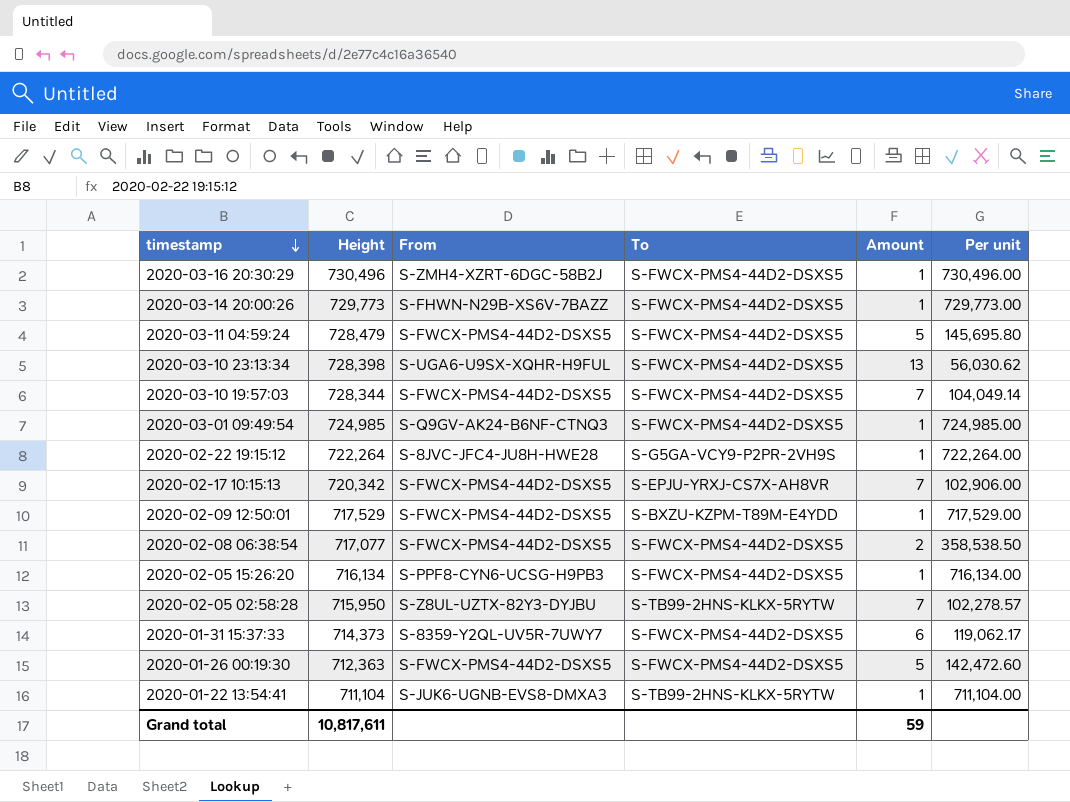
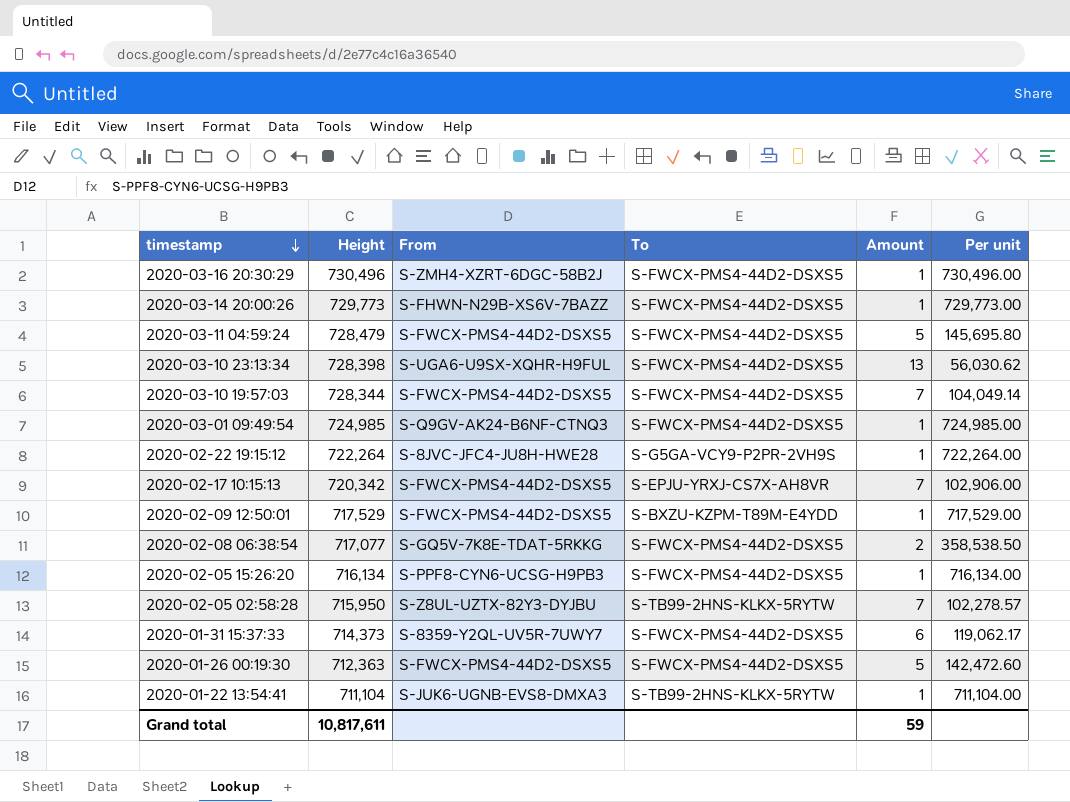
2020-02-08 06:38:54 | From: S-FWCX-PMS4-44D2-DSXS5 -> S-GQ5V-7K8E-TDAT-5RKKG

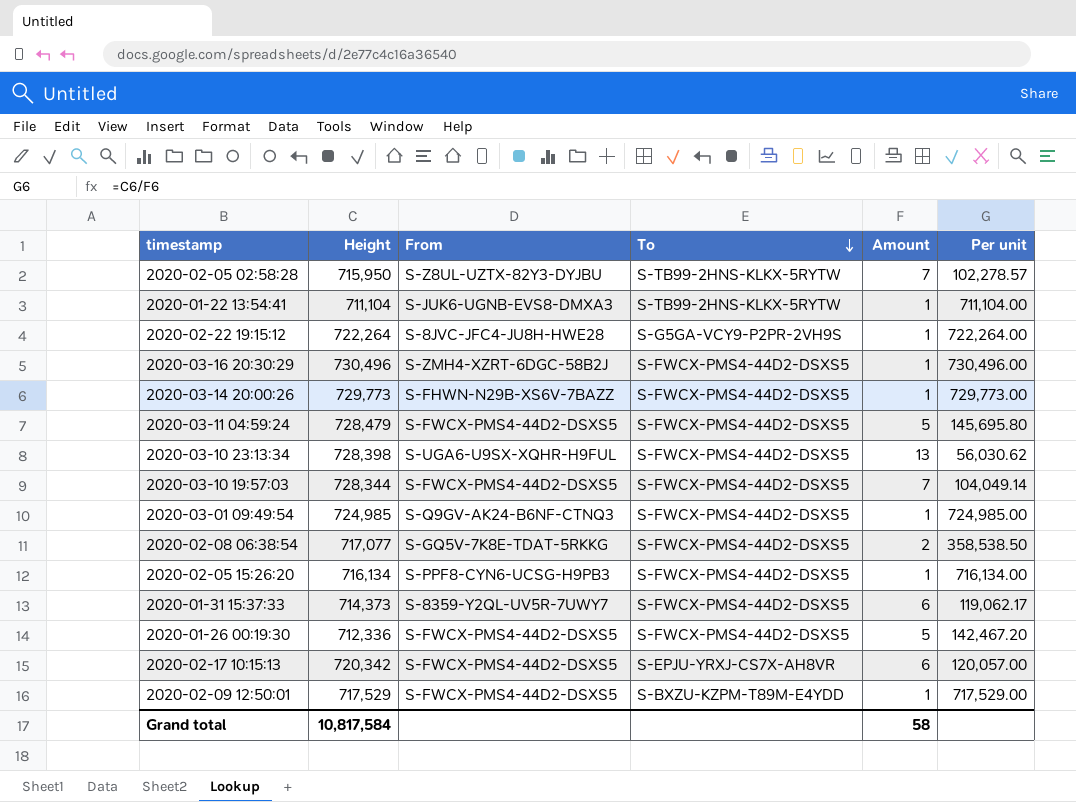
row order: timestamp descending -> To descending
2020-01-26 00:19:30 | Height: 712,363 -> 712,336
2020-01-26 00:19:30 | Per unit: 142,472.60 -> 142,467.20
2020-02-17 10:15:13 | Amount: 7 -> 6
2020-02-17 10:15:13 | Per unit: 102,906.00 -> 120,057.00
Grand total | Height: 10,817,611 -> 10,817,584
Grand total | Amount: 59 -> 58

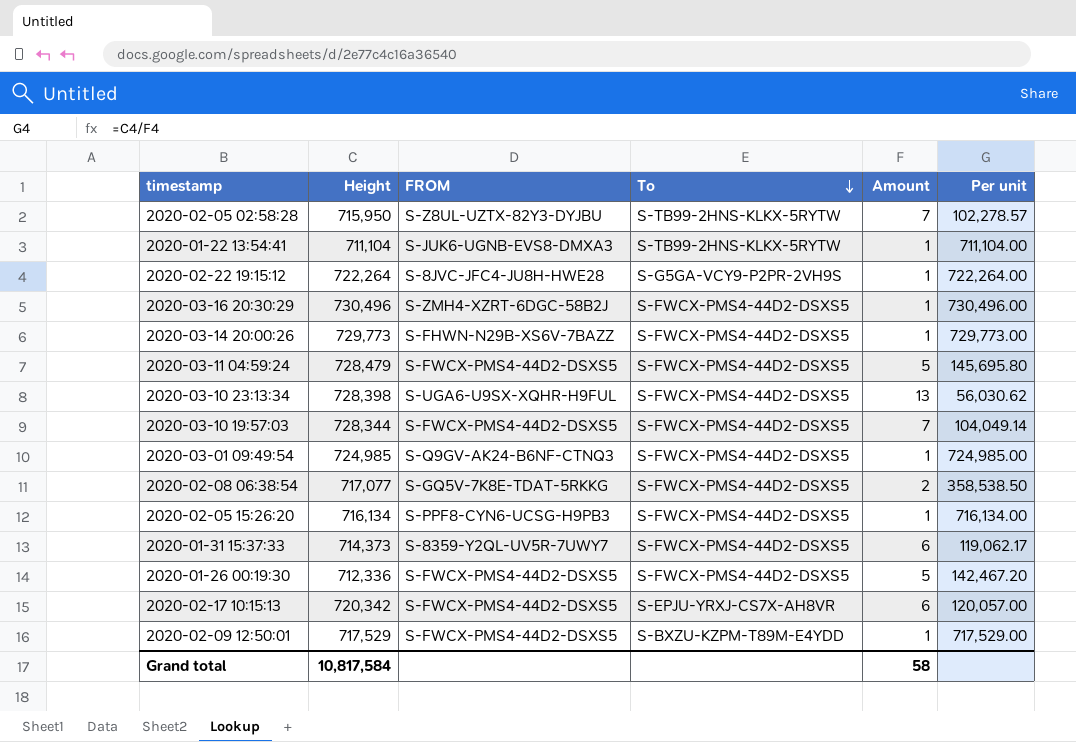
column name: From -> FROM

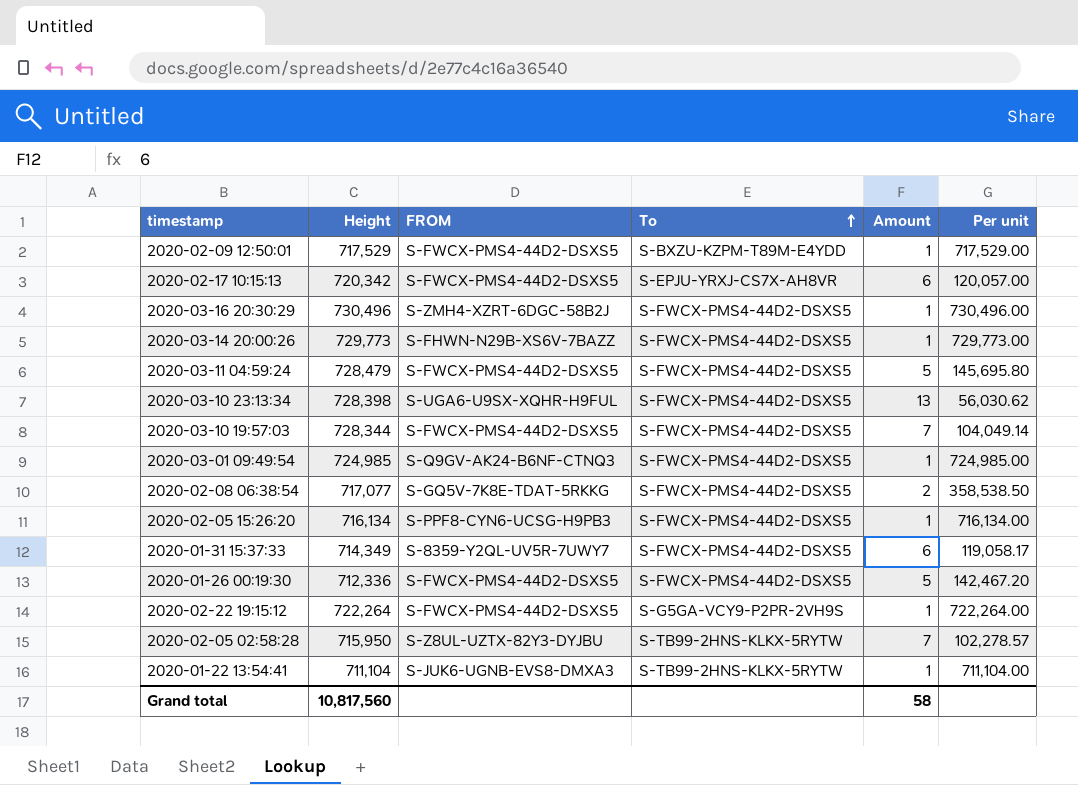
row order: To descending -> To ascending
2020-01-31 15:37:33 | Height: 714,373 -> 714,349
2020-01-31 15:37:33 | Per unit: 119,062.17 -> 119,058.17
2020-02-22 19:15:12 | FROM: S-8JVC-JFC4-JU8H-HWE28 -> S-FWCX-PMS4-44D2-DSXS5
Grand total | Height: 10,817,584 -> 10,817,560

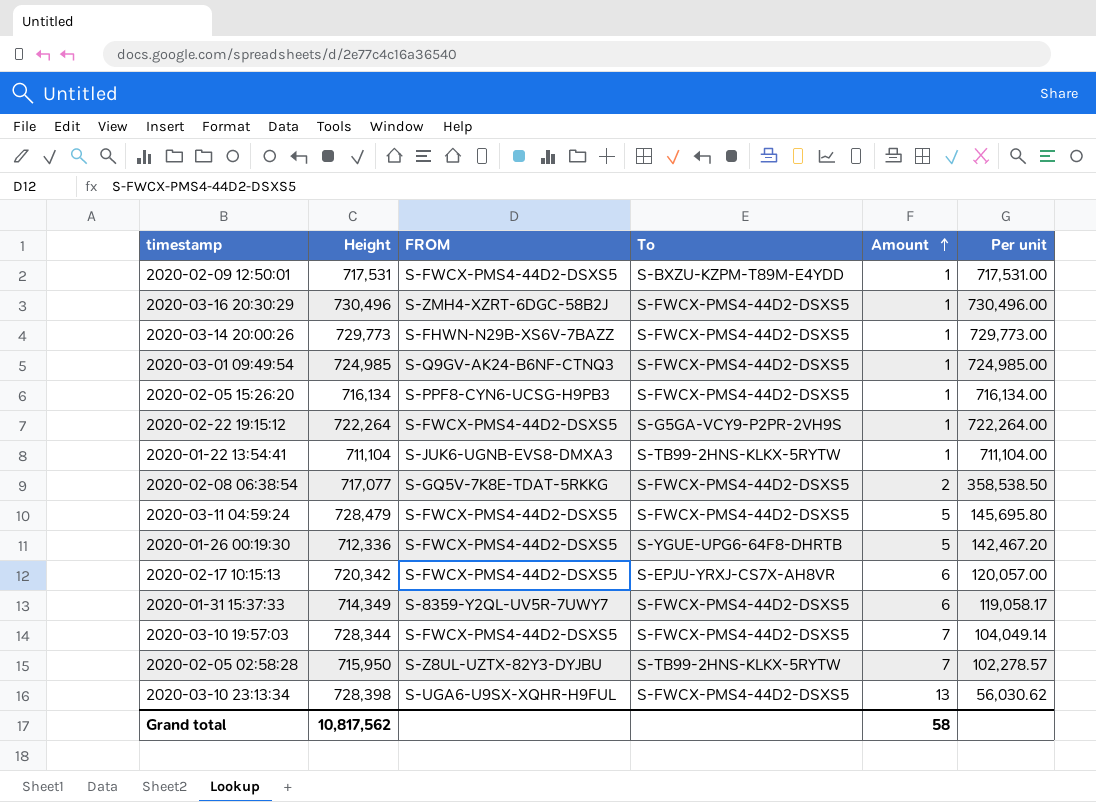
row order: To ascending -> Amount ascending
2020-02-09 12:50:01 | Height: 717,529 -> 717,531
2020-02-09 12:50:01 | Per unit: 717,529.00 -> 717,531.00
2020-01-26 00:19:30 | To: S-FWCX-PMS4-44D2-DSXS5 -> S-YGUE-UPG6-64F8-DHRTB
Grand total | Height: 10,817,560 -> 10,817,562

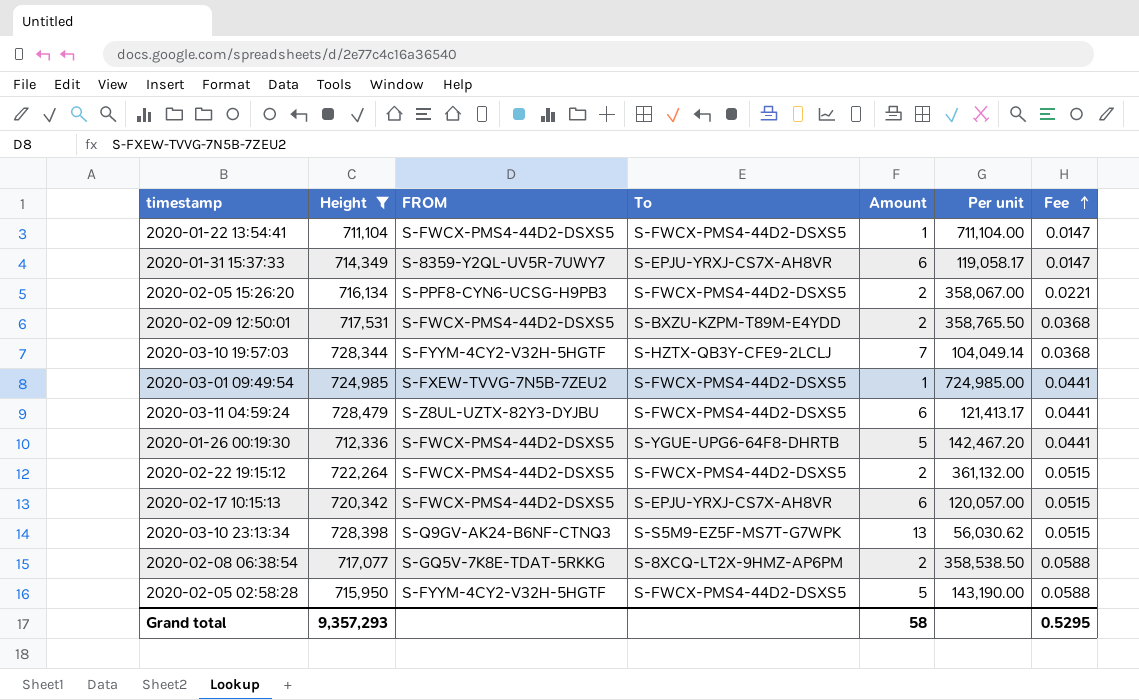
filter: none -> Height <= 728,479
row order: Amount ascending -> Fee ascending
column Fee | position: none -> 7
2020-01-22 13:54:41 | FROM: S-JUK6-UGNB-EVS8-DMXA3 -> S-FWCX-PMS4-44D2-DSXS5
2020-01-22 13:54:41 | To: S-TB99-2HNS-KLKX-5RYTW -> S-FWCX-PMS4-44D2-DSXS5
2020-01-31 15:37:33 | To: S-FWCX-PMS4-44D2-DSXS5 -> S-EPJU-YRXJ-CS7X-AH8VR
2020-02-05 15:26:20 | Amount: 1 -> 2
2020-02-05 15:26:20 | Per unit: 716,134.00 -> 358,067.00
2020-02-09 12:50:01 | Amount: 1 -> 2
2020-02-09 12:50:01 | Per unit: 717,531.00 -> 358,765.50
2020-03-10 19:57:03 | FROM: S-FWCX-PMS4-44D2-DSXS5 -> S-FYYM-4CY2-V32H-5HGTF
2020-03-10 19:57:03 | To: S-FWCX-PMS4-44D2-DSXS5 -> S-HZTX-QB3Y-CFE9-2LCLJ
2020-03-01 09:49:54 | FROM: S-Q9GV-AK24-B6NF-CTNQ3 -> S-FXEW-TVVG-7N5B-7ZEU2
2020-03-11 04:59:24 | FROM: S-FWCX-PMS4-44D2-DSXS5 -> S-Z8UL-UZTX-82Y3-DYJBU
2020-03-11 04:59:24 | Amount: 5 -> 6
2020-03-11 04:59:24 | Per unit: 145,695.80 -> 121,413.17
2020-02-22 19:15:12 | To: S-G5GA-VCY9-P2PR-2VH9S -> S-FWCX-PMS4-44D2-DSXS5
2020-02-22 19:15:12 | Amount: 1 -> 2
2020-02-22 19:15:12 | Per unit: 722,264.00 -> 361,132.00
2020-03-10 23:13:34 | FROM: S-UGA6-U9SX-XQHR-H9FUL -> S-Q9GV-AK24-B6NF-CTNQ3
2020-03-10 23:13:34 | To: S-FWCX-PMS4-44D2-DSXS5 -> S-S5M9-EZ5F-MS7T-G7WPK
2020-02-08 06:38:54 | To: S-FWCX-PMS4-44D2-DSXS5 -> S-8XCQ-LT2X-9HMZ-AP6PM
2020-02-05 02:58:28 | FROM: S-Z8UL-UZTX-82Y3-DYJBU -> S-FYYM-4CY2-V32H-5HGTF
2020-02-05 02:58:28 | To: S-TB99-2HNS-KLKX-5RYTW -> S-FWCX-PMS4-44D2-DSXS5
2020-02-05 02:58:28 | Amount: 7 -> 5
2020-02-05 02:58:28 | Per unit: 102,278.57 -> 143,190.00
Grand total | Height: 10,817,562 -> 9,357,293

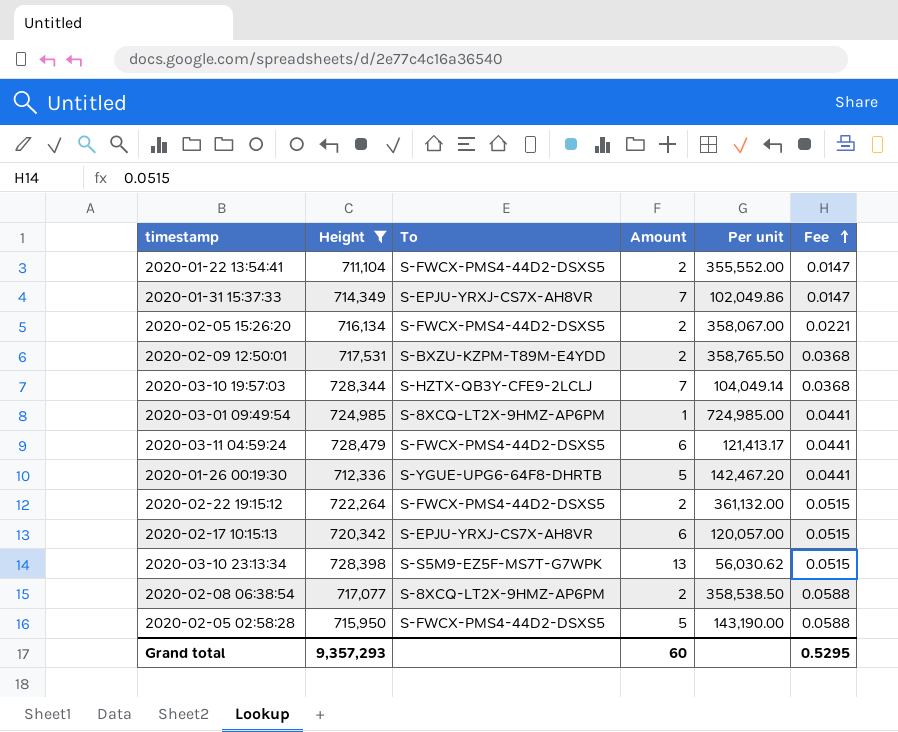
column FROM | position: 3 -> none
2020-01-22 13:54:41 | Amount: 1 -> 2
2020-01-22 13:54:41 | Per unit: 711,104.00 -> 355,552.00
2020-01-31 15:37:33 | Amount: 6 -> 7
2020-01-31 15:37:33 | Per unit: 119,058.17 -> 102,049.86
2020-03-01 09:49:54 | To: S-FWCX-PMS4-44D2-DSXS5 -> S-8XCQ-LT2X-9HMZ-AP6PM
Grand total | Amount: 58 -> 60

